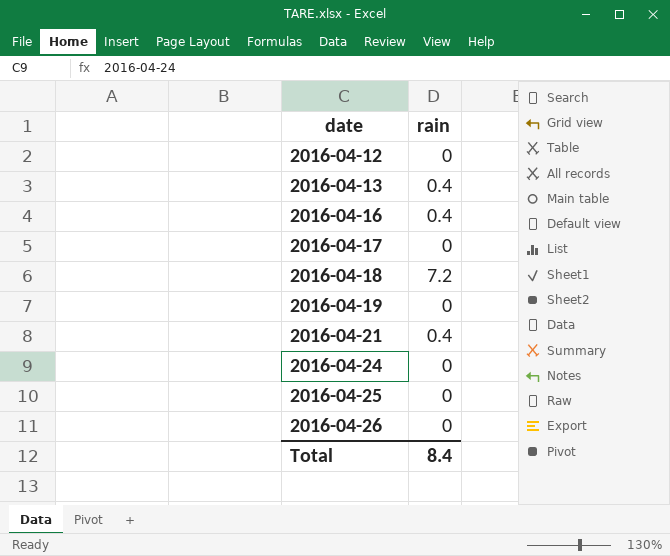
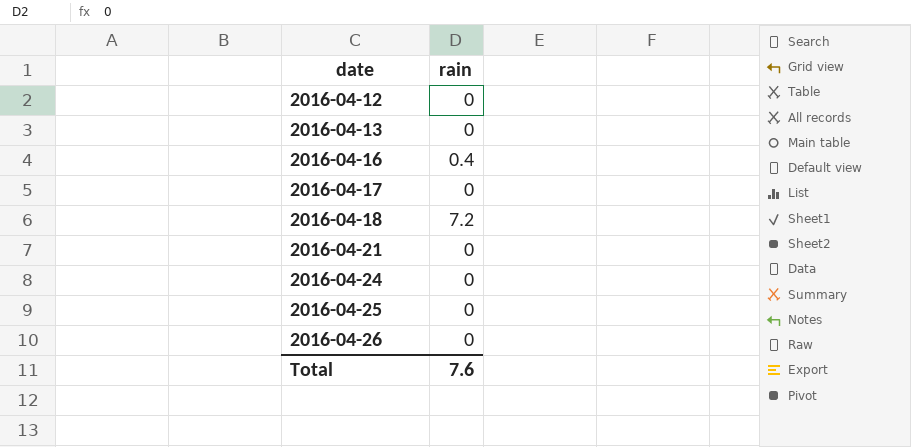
row 2016-04-19: 0 -> none
2016-04-13 | rain: 0.4 -> 0
2016-04-21 | rain: 0.4 -> 0
Total | rain: 8.4 -> 7.6

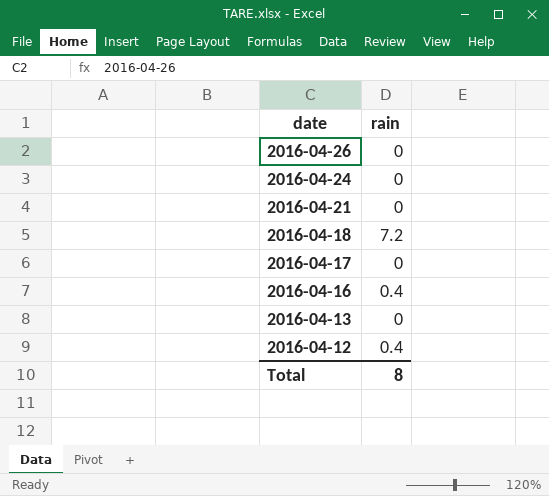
row order: date ascending -> date descending
row 2016-04-25: 0 -> none
2016-04-12 | rain: 0 -> 0.4
Total | rain: 7.6 -> 8

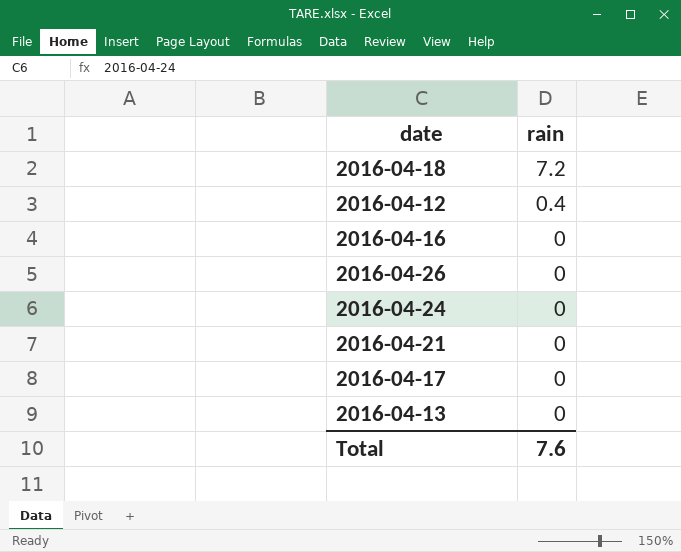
row order: date descending -> rain descending
2016-04-16 | rain: 0.4 -> 0
Total | rain: 8 -> 7.6

